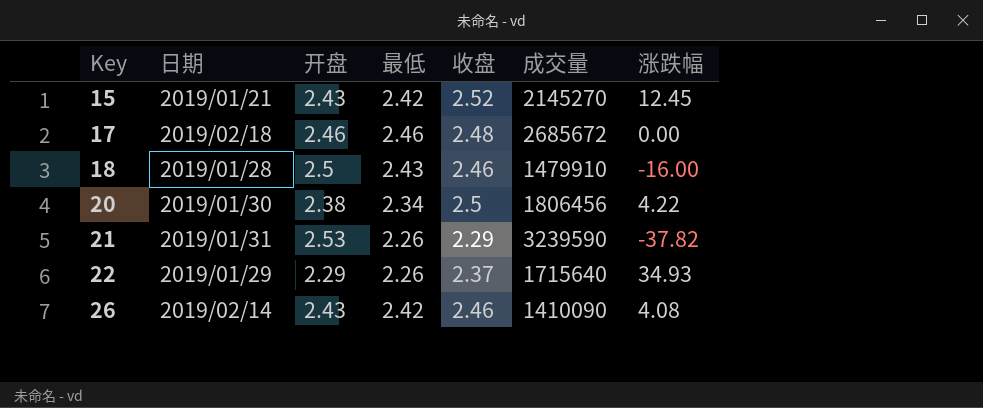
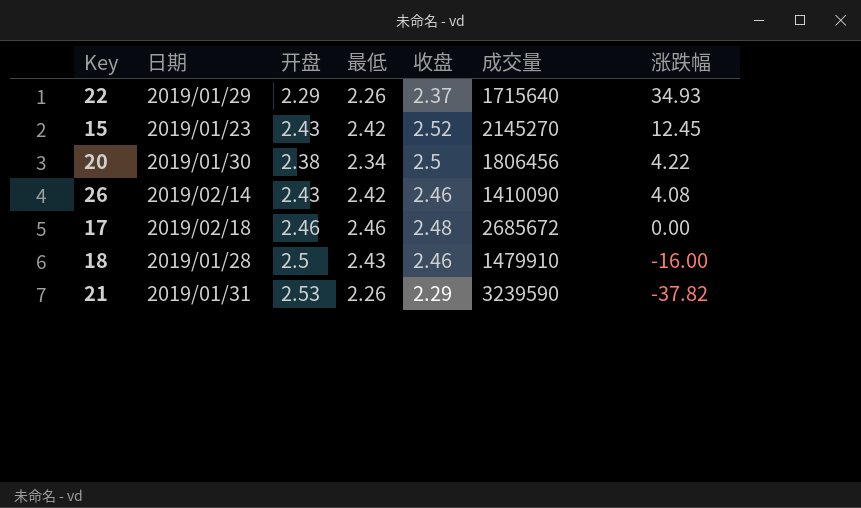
row order: Key ascending -> 涨跌幅 descending
15 | 日期: 2019/01/21 -> 2019/01/23

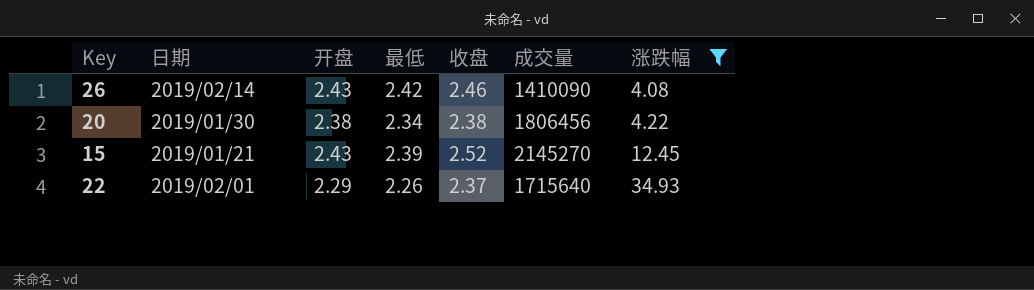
filter: none -> 涨跌幅 >= 4.08
row order: 涨跌幅 descending -> 涨跌幅 ascending
20 | 收盘: 2.5 -> 2.38
15 | 日期: 2019/01/23 -> 2019/01/21
15 | 最低: 2.42 -> 2.39
22 | 日期: 2019/01/29 -> 2019/02/01

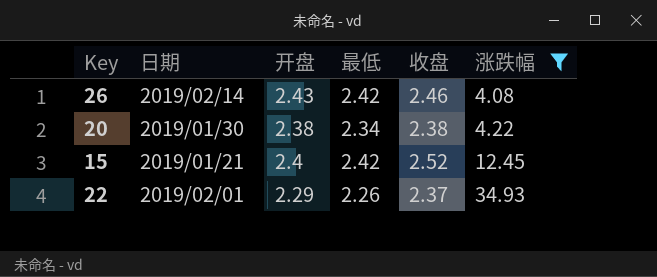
column 成交量 | position: 6 -> none
15 | 开盘: 2.43 -> 2.4
15 | 最低: 2.39 -> 2.42

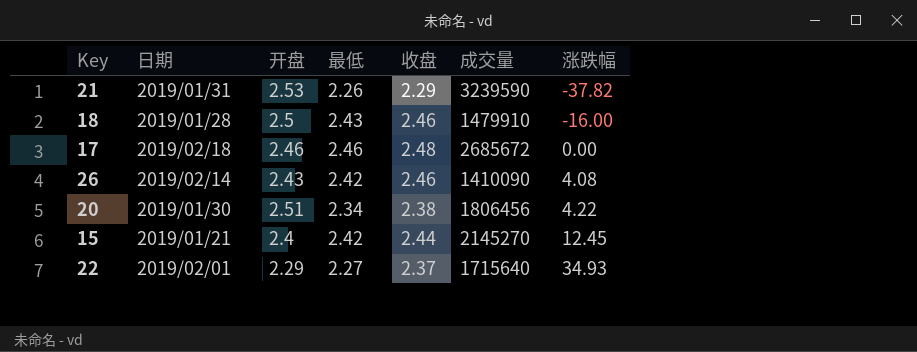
filter: 涨跌幅 >= 4.08 -> none
column 成交量 | position: none -> 6
20 | 开盘: 2.38 -> 2.51
15 | 收盘: 2.52 -> 2.44
22 | 最低: 2.26 -> 2.27

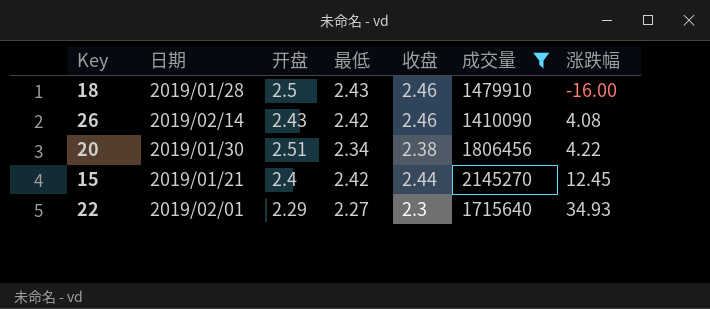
filter: none -> 成交量 <= 2145270
22 | 收盘: 2.37 -> 2.3

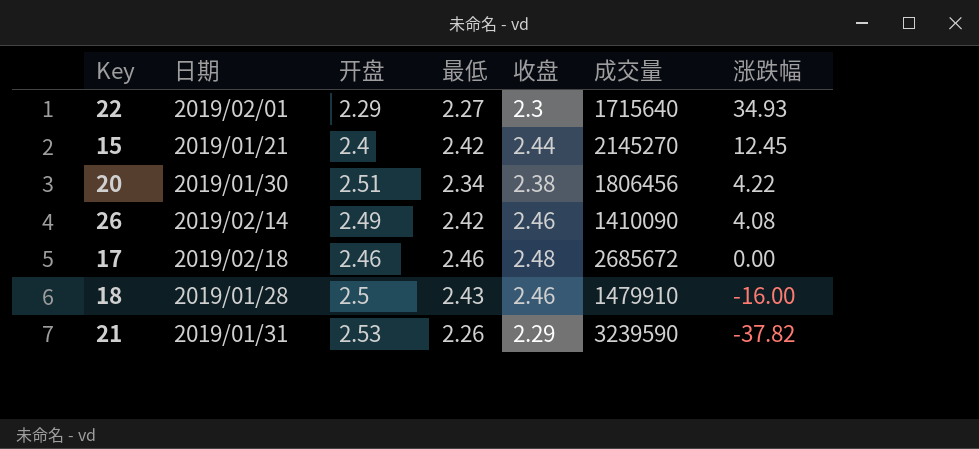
filter: 成交量 <= 2145270 -> none
row order: 涨跌幅 ascending -> 涨跌幅 descending
26 | 开盘: 2.43 -> 2.49

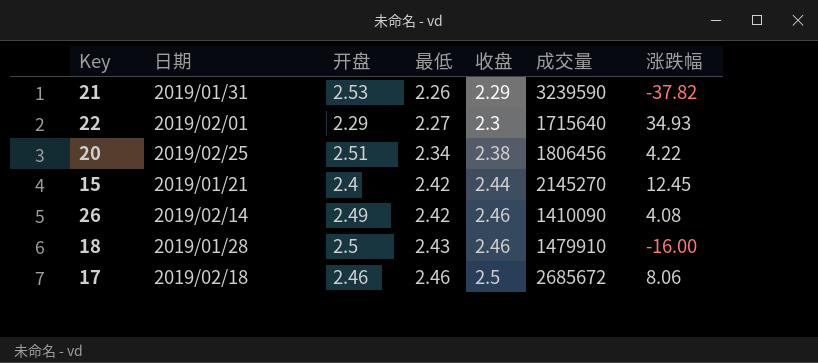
row order: 涨跌幅 descending -> 最低 ascending
20 | 日期: 2019/01/30 -> 2019/02/25
17 | 收盘: 2.48 -> 2.5
17 | 涨跌幅: 0.00 -> 8.06

